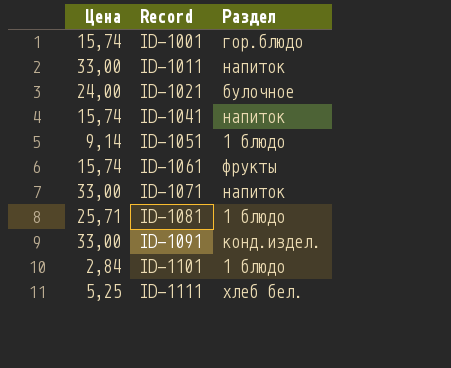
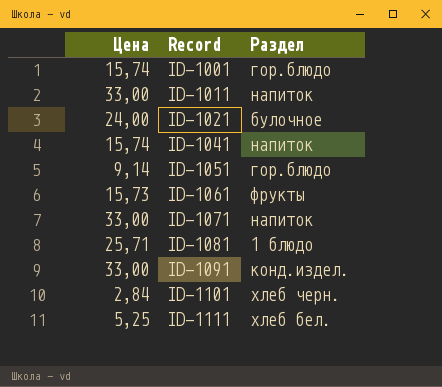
ID-1051 | Раздел: 1 блюдо -> гор.блюдо
ID-1061 | Цена: 15,74 -> 15,73
ID-1101 | Раздел: 1 блюдо -> хлеб черн.

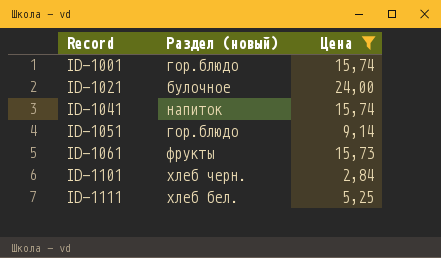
filter: none -> Цена <= 24,00
column name: Раздел -> Раздел (новый)
column Цена | position: 1 -> 3

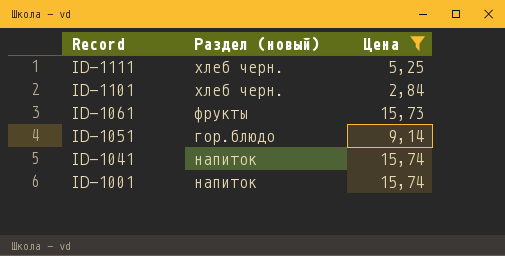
row order: Record ascending -> Record descending
row ID-1021: булочное | 24,00 -> none
ID-1111 | Раздел (новый): хлеб бел. -> хлеб черн.
ID-1001 | Раздел (новый): гор.блюдо -> напиток

